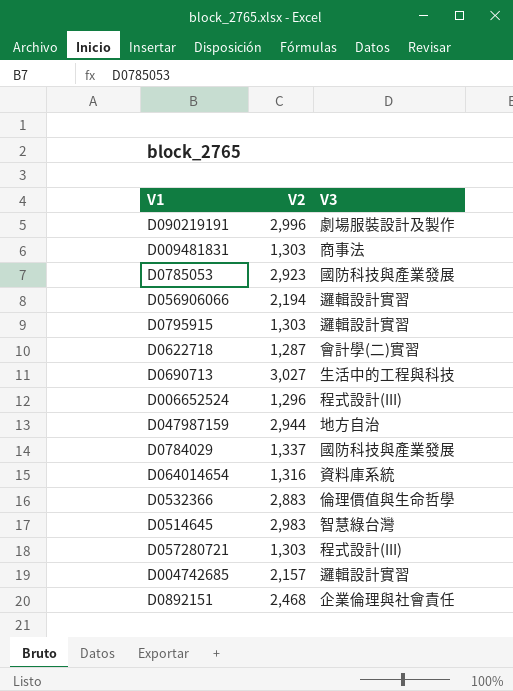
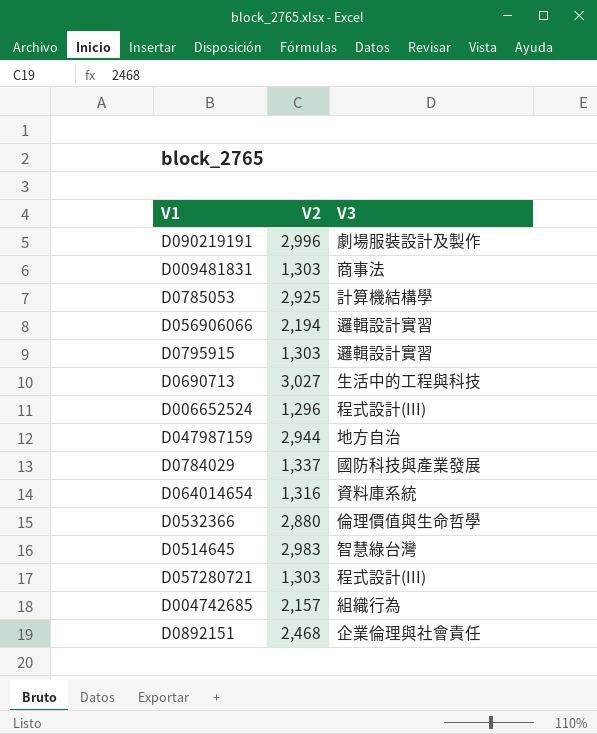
row D0622718: 1,287 | 會計學(二)實習 -> none
D0785053 | V2: 2,923 -> 2,925
D0785053 | V3: 國防科技與產業發展 -> 計算機結構學
D0532366 | V2: 2,883 -> 2,880
D004742685 | V3: 邏輯設計實習 -> 組織行為

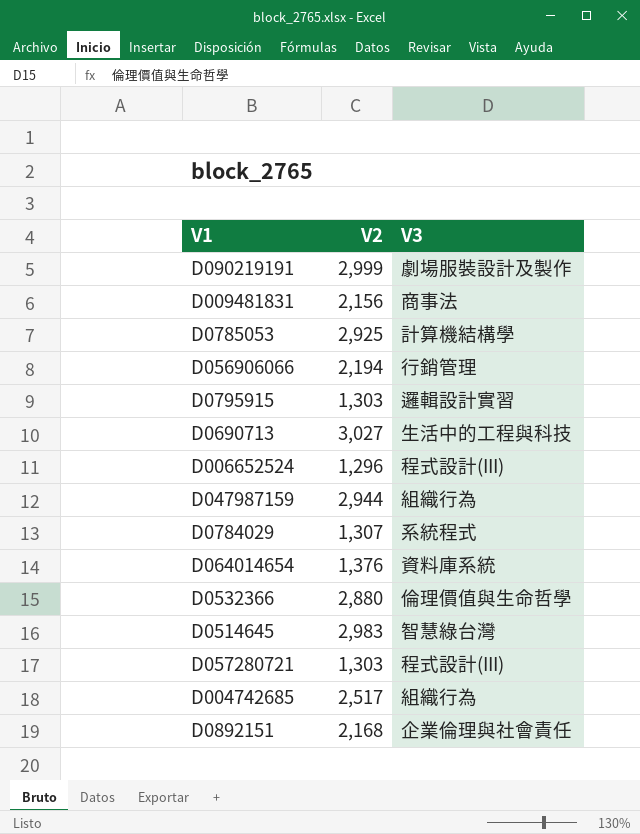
D090219191 | V2: 2,996 -> 2,999
D009481831 | V2: 1,303 -> 2,156
D056906066 | V3: 邏輯設計實習 -> 行銷管理
D047987159 | V3: 地方自治 -> 組織行為
D0784029 | V2: 1,337 -> 1,307
D0784029 | V3: 國防科技與產業發展 -> 系統程式
D064014654 | V2: 1,316 -> 1,376
D004742685 | V2: 2,157 -> 2,517
D0892151 | V2: 2,468 -> 2,168

